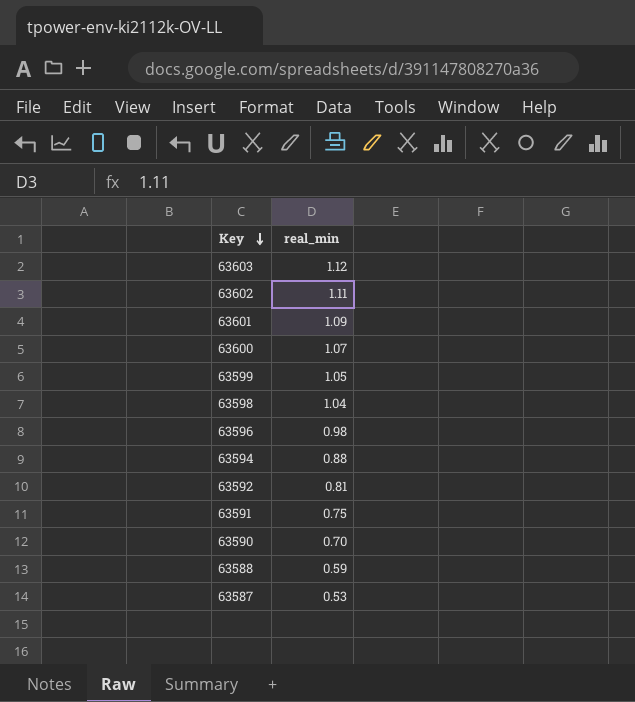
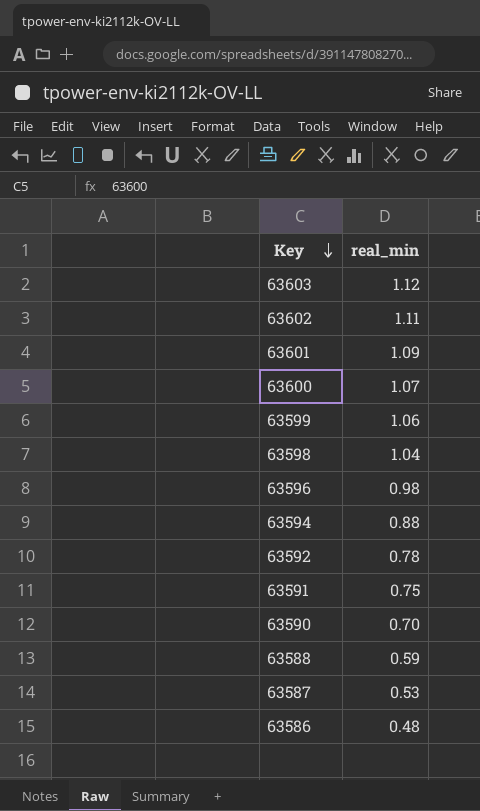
63599 | real_min: 1.05 -> 1.06
63592 | real_min: 0.81 -> 0.78
row 63586: none -> 0.48

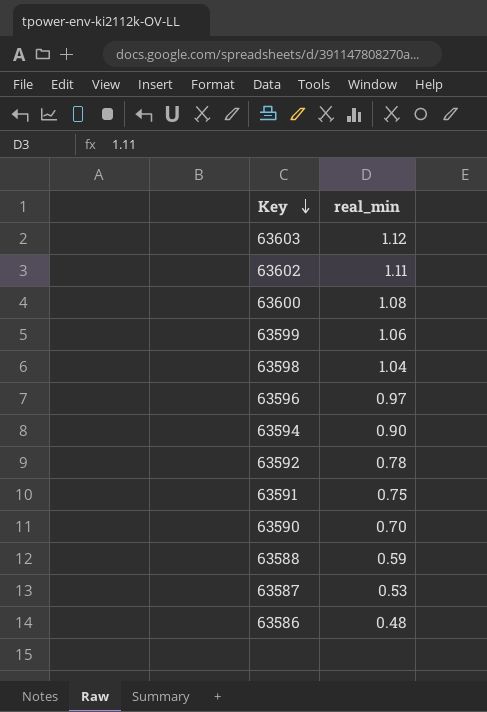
row 63601: 1.09 -> none
63600 | real_min: 1.07 -> 1.08
63596 | real_min: 0.98 -> 0.97
63594 | real_min: 0.88 -> 0.90

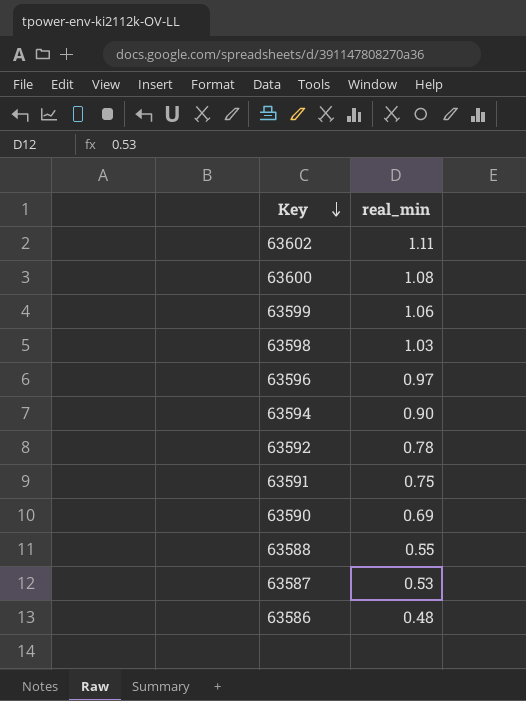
row 63603: 1.12 -> none
63598 | real_min: 1.04 -> 1.03
63590 | real_min: 0.70 -> 0.69
63588 | real_min: 0.59 -> 0.55

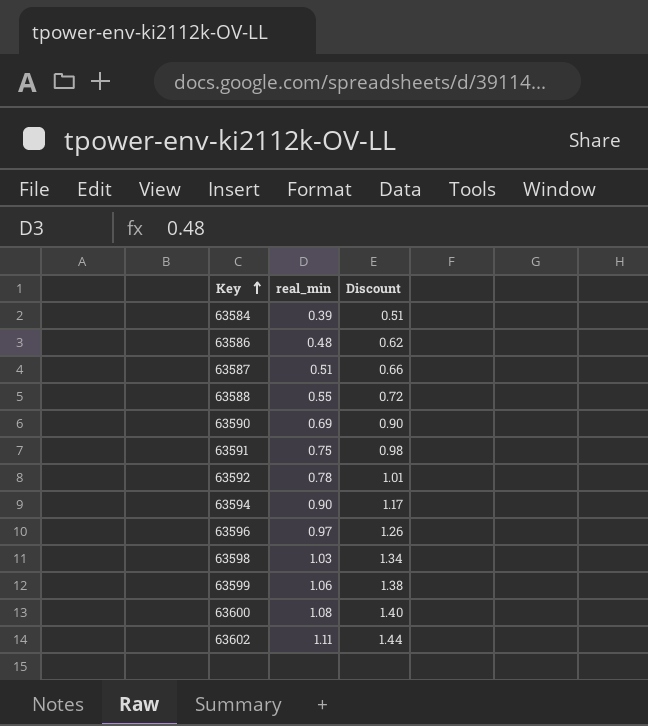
row order: Key descending -> Key ascending
column Discount | formula: none -> [real_min] * 1.3
row 63584: none -> 0.39 | 0.51
63587 | real_min: 0.53 -> 0.51

